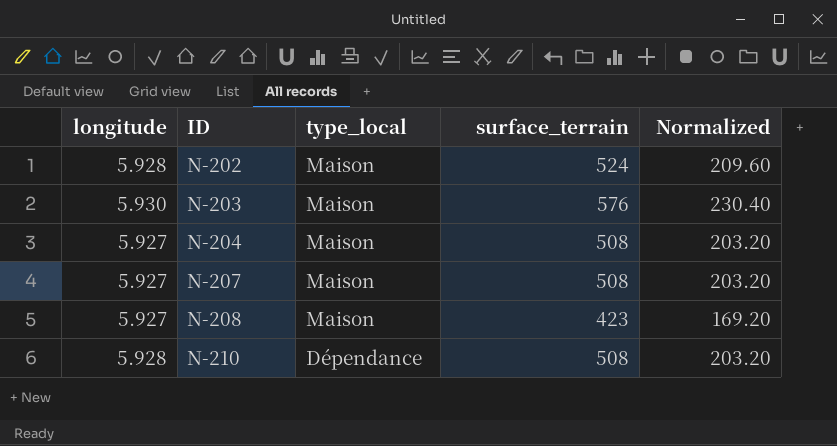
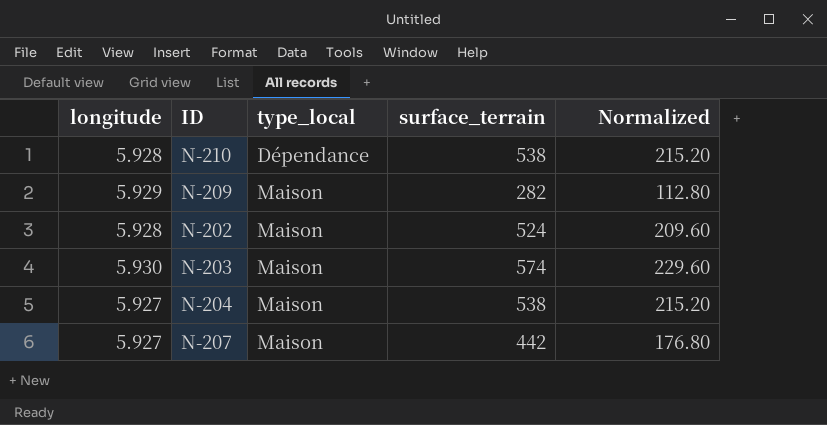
row order: ID ascending -> type_local ascending
row N-208: 5.927 | Maison | 423 | 169.20 -> none
N-210 | surface_terrain: 508 -> 538
N-210 | Normalized: 203.20 -> 215.20
row N-209: none -> 5.929 | Maison | 282 | 112.80
N-203 | surface_terrain: 576 -> 574
N-203 | Normalized: 230.40 -> 229.60
N-204 | surface_terrain: 508 -> 538
N-204 | Normalized: 203.20 -> 215.20
N-207 | surface_terrain: 508 -> 442
N-207 | Normalized: 203.20 -> 176.80

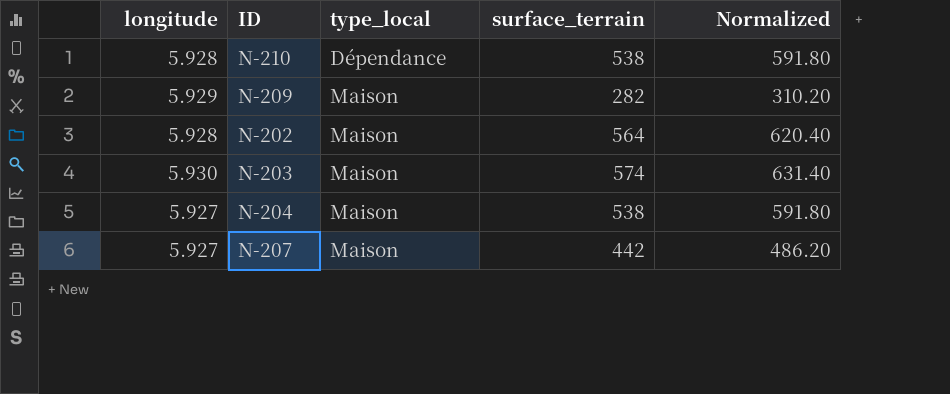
column Normalized | formula: [surface_terrain] * 0.4 -> [surface_terrain] * 1.1
N-202 | surface_terrain: 524 -> 564

